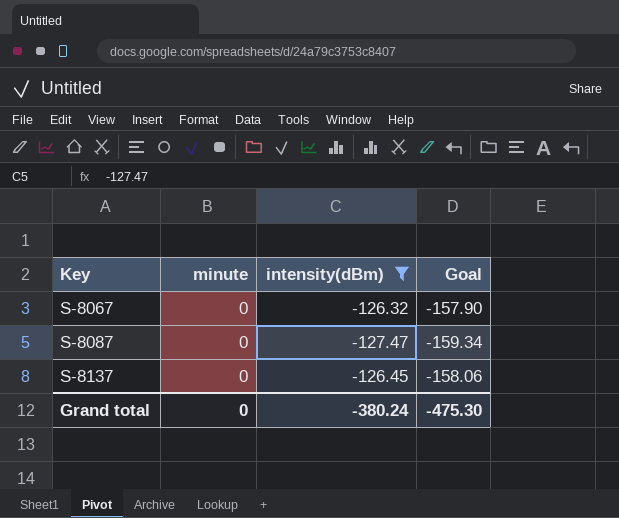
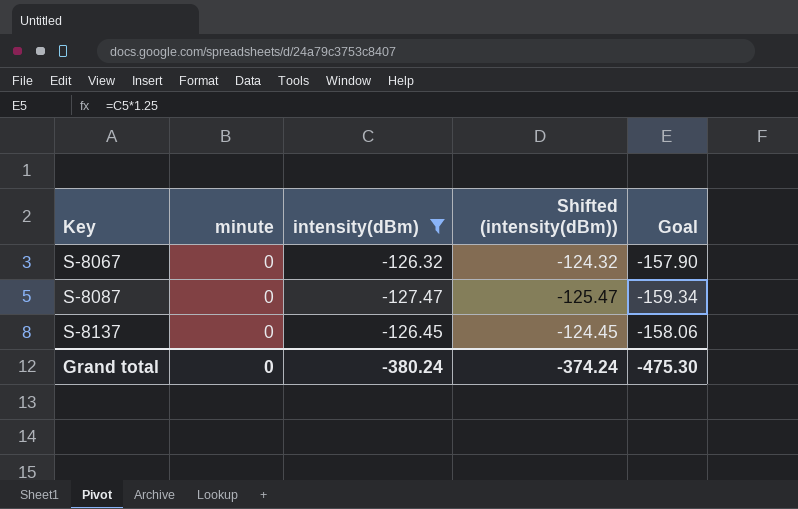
column Shifted (intensity(dBm)) | formula: none -> [intensity(dBm)] + 2

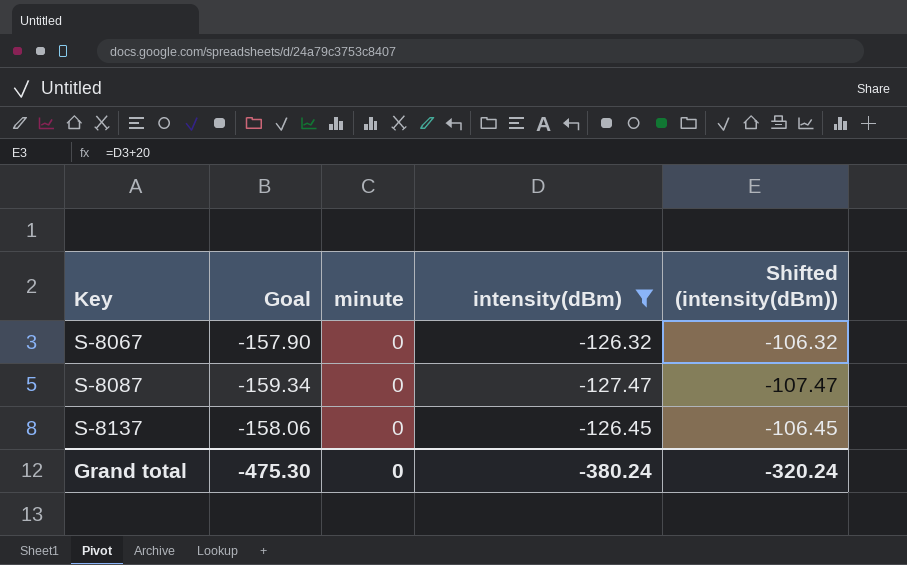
column Goal | position: 5 -> 2
column Shifted (intensity(dBm)) | formula: [intensity(dBm)] + 2 -> [intensity(dBm)] + 20
Grand total | Shifted (intensity(dBm)): -374.24 -> -320.24

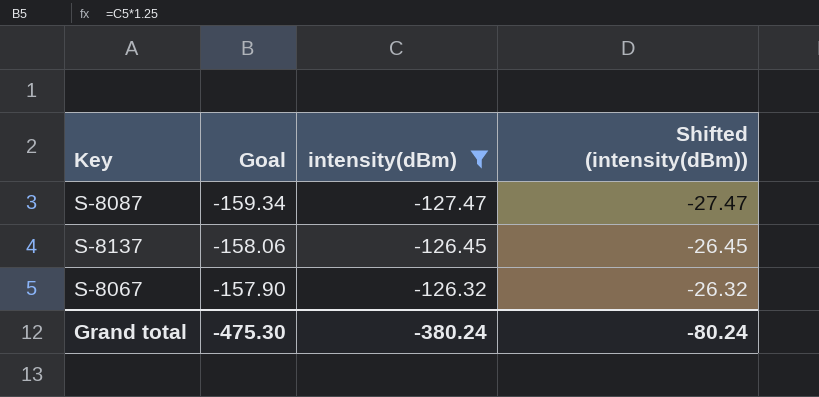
row order: Key ascending -> Goal ascending
column minute | position: 3 -> none
column Shifted (intensity(dBm)) | formula: [intensity(dBm)] + 20 -> [intensity(dBm)] + 100
Grand total | Shifted (intensity(dBm)): -320.24 -> -80.24

